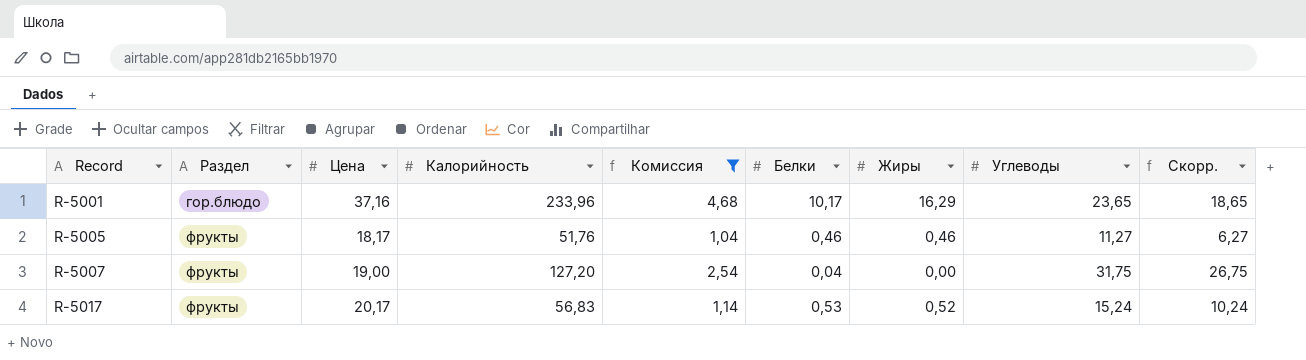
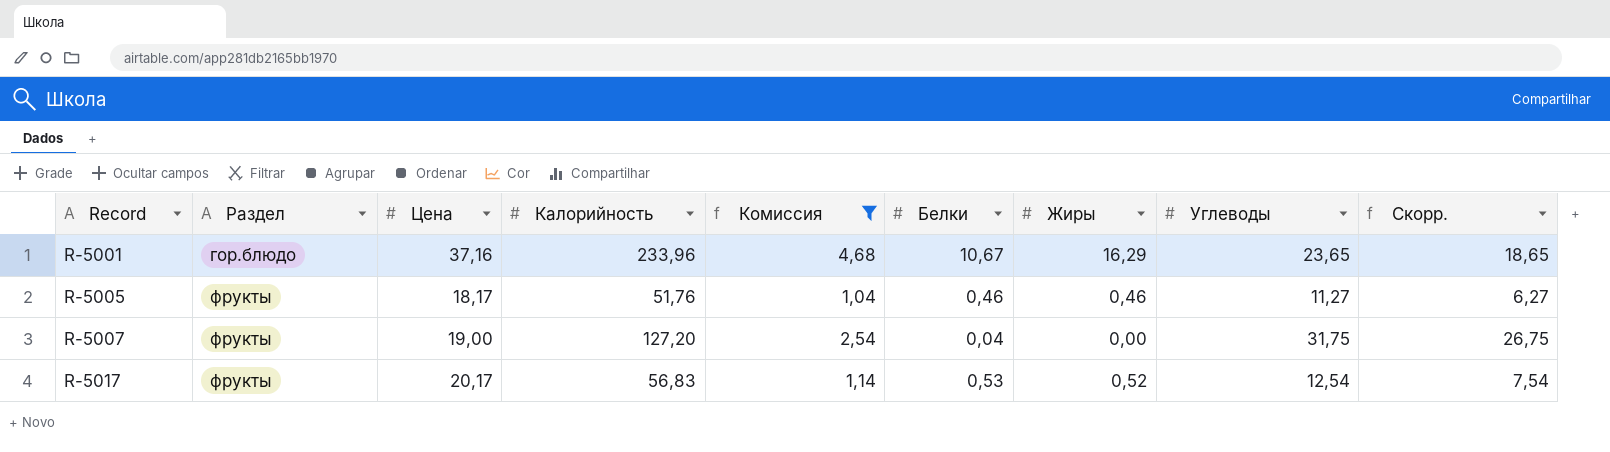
R-5001 | Белки: 10,17 -> 10,67
R-5017 | Углеводы: 15,24 -> 12,54
R-5017 | Скорр.: 10,24 -> 7,54

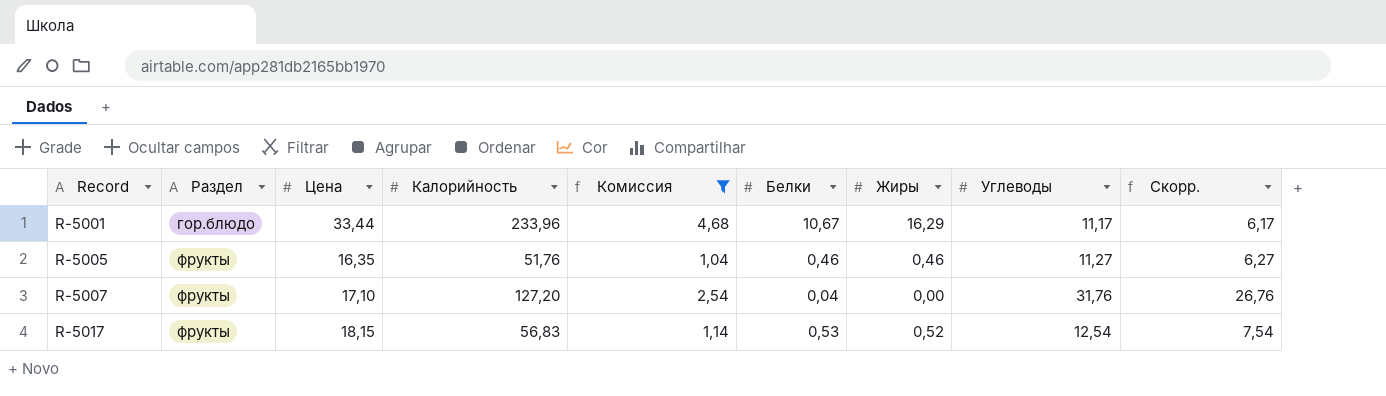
R-5001 | Цена: 37,16 -> 33,44
R-5001 | Углеводы: 23,65 -> 11,17
R-5001 | Скорр.: 18,65 -> 6,17
R-5005 | Цена: 18,17 -> 16,35
R-5007 | Цена: 19,00 -> 17,10
R-5007 | Углеводы: 31,75 -> 31,76
R-5007 | Скорр.: 26,75 -> 26,76
R-5017 | Цена: 20,17 -> 18,15

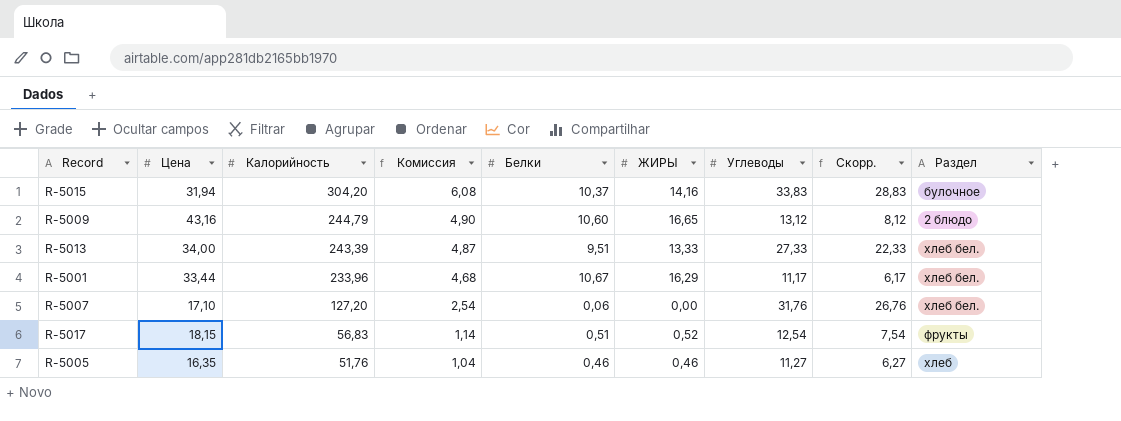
filter: Комиссия <= 4,68 -> none
row order: Record ascending -> Калорийность descending
column name: Жиры -> ЖИРЫ
column Раздел | position: 2 -> 9
R-5001 | Раздел: гор.блюдо -> хлеб бел.
R-5007 | Белки: 0,04 -> 0,06
R-5007 | Раздел: фрукты -> хлеб бел.
R-5017 | Белки: 0,53 -> 0,51
R-5005 | Раздел: фрукты -> хлеб

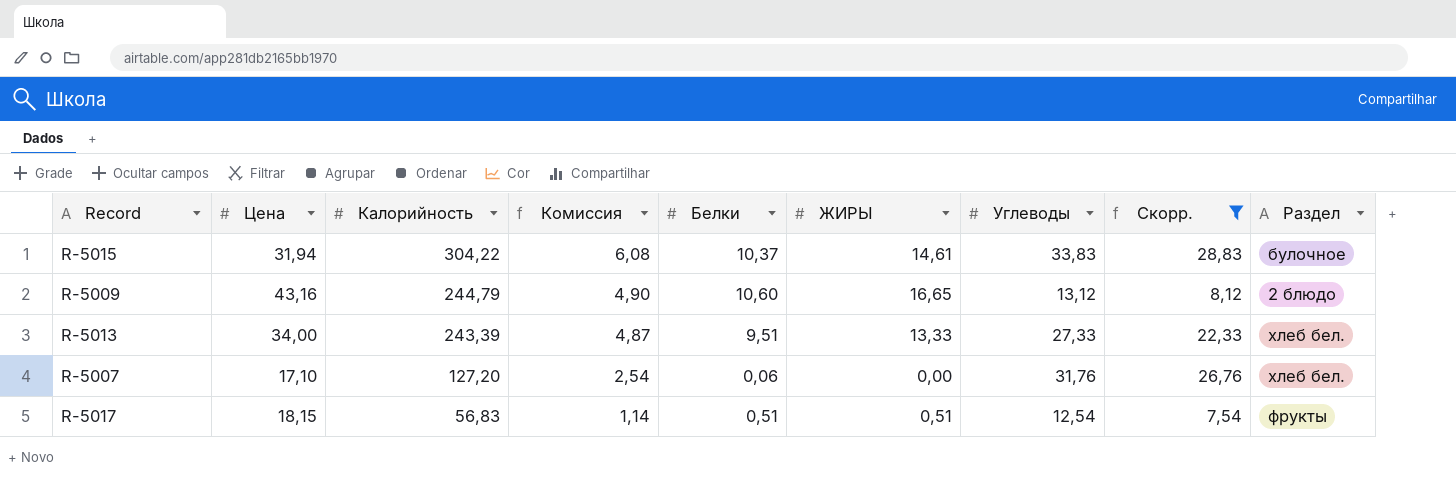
filter: none -> Скорр. >= 7,54
R-5015 | Калорийность: 304,20 -> 304,22
R-5015 | ЖИРЫ: 14,16 -> 14,61
R-5017 | ЖИРЫ: 0,52 -> 0,51

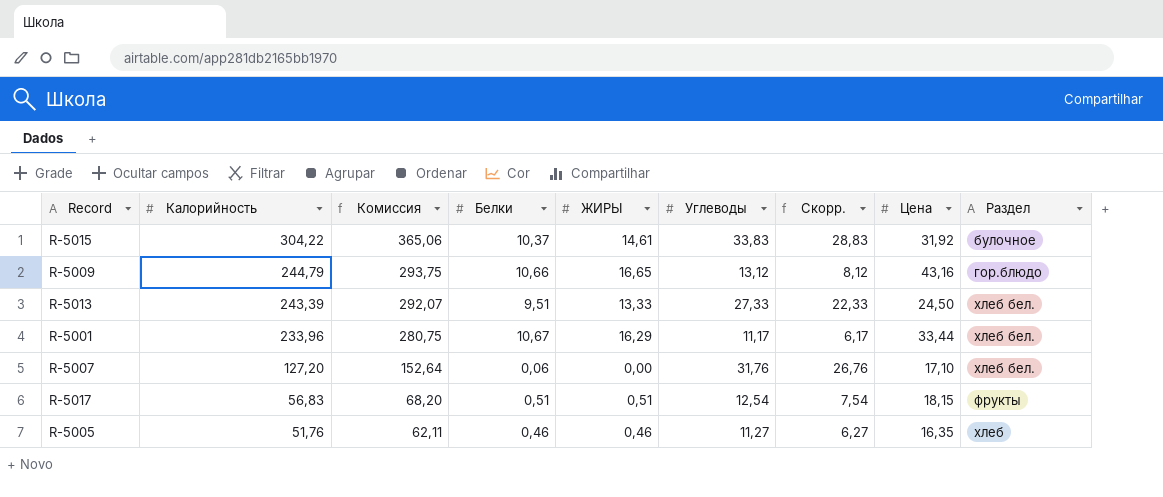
filter: Скорр. >= 7,54 -> none
column Комиссия | formula: [Калорийность] * 0,02 -> [Калорийность] * 1,2
column Цена | position: 2 -> 8
R-5015 | Цена: 31,94 -> 31,92
R-5009 | Белки: 10,60 -> 10,66
R-5009 | Раздел: 2 блюдо -> гор.блюдо
R-5013 | Цена: 34,00 -> 24,50

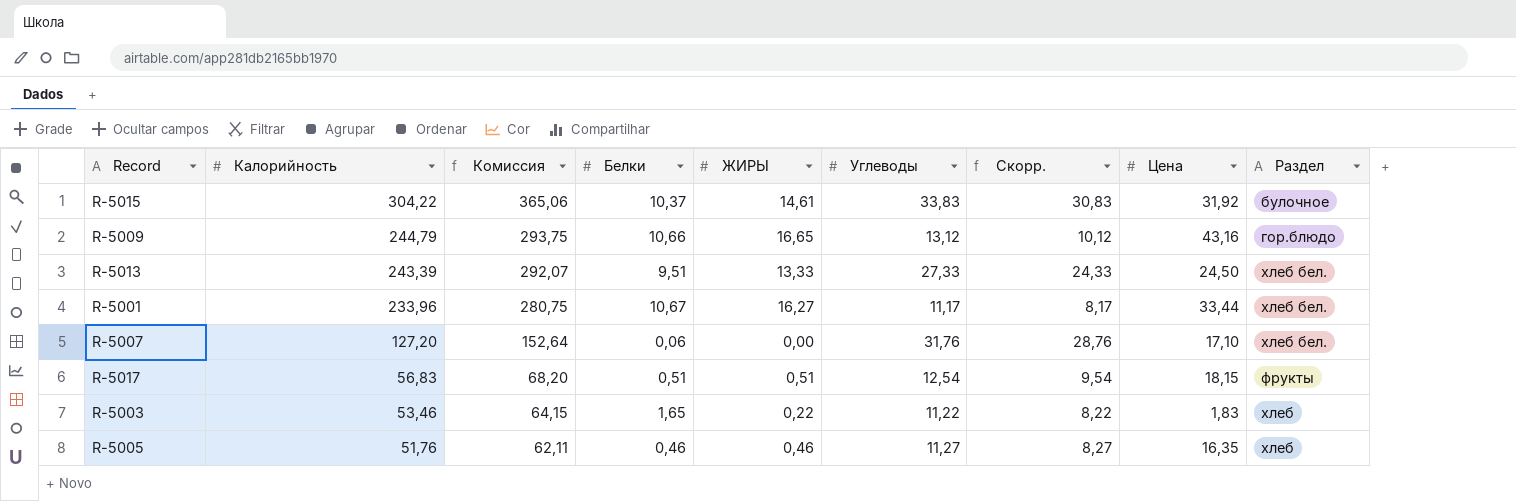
column Скорр. | formula: [Углеводы] - 5 -> [Углеводы] - 3
R-5001 | ЖИРЫ: 16,29 -> 16,27
row R-5003: none -> 53,46 | 64,15 | 1,65 | 0,22 | 11,22 | 8,22 | 1,83 | хлеб

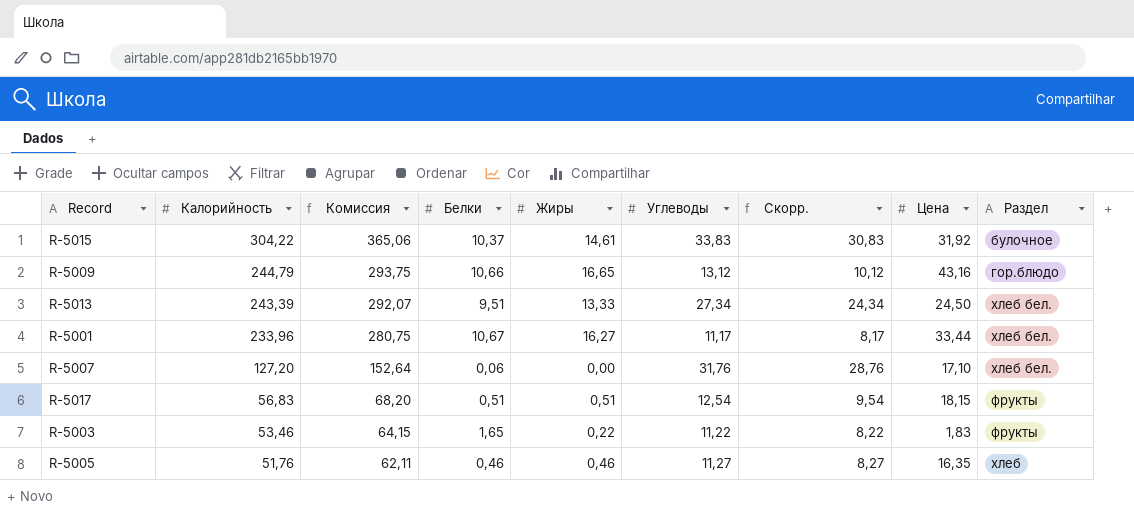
column name: ЖИРЫ -> Жиры
R-5013 | Углеводы: 27,33 -> 27,34
R-5013 | Скорр.: 24,33 -> 24,34
R-5003 | Раздел: хлеб -> фрукты

